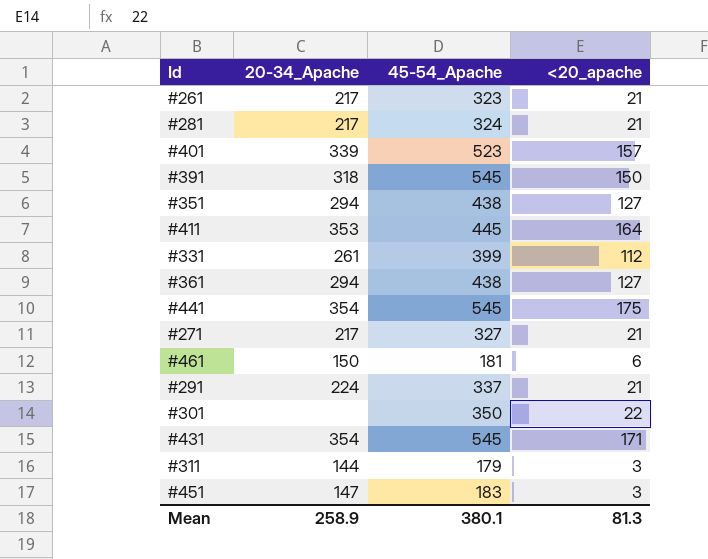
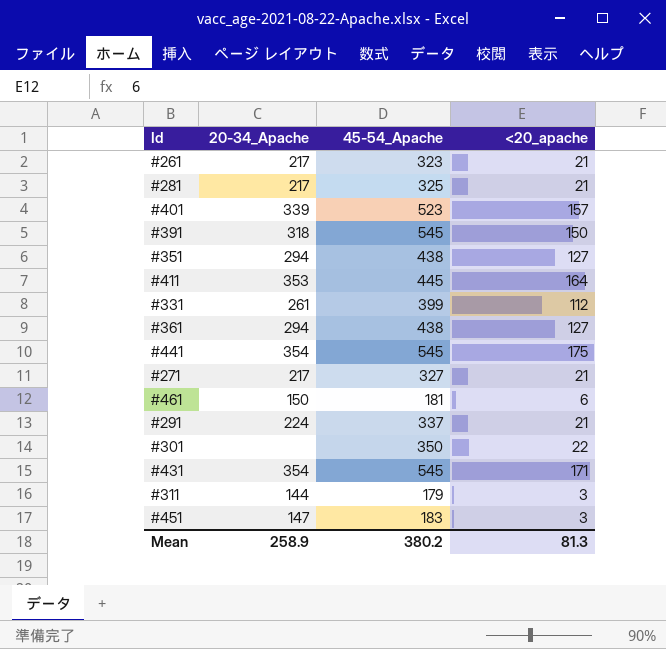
#281 | 45-54_Apache: 324 -> 325
Mean | 45-54_Apache: 380.1 -> 380.2

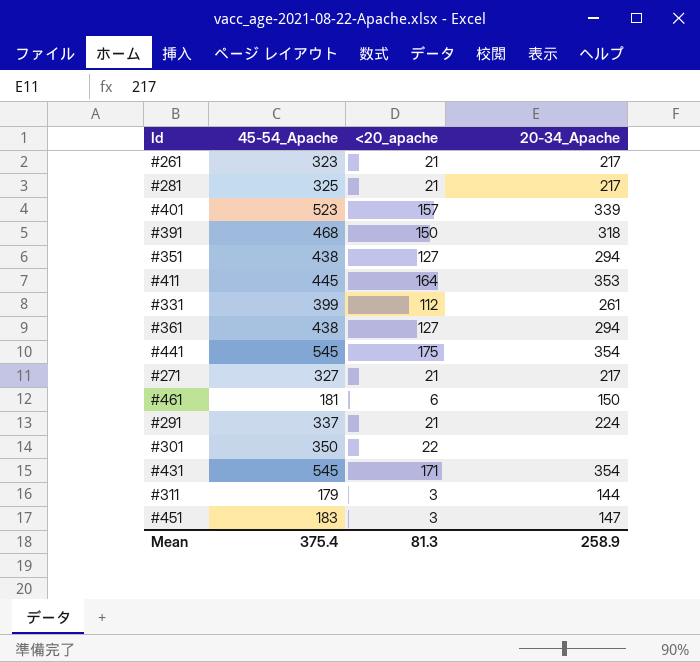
column 20-34_Apache | position: 2 -> 4
#391 | 45-54_Apache: 545 -> 468
Mean | 45-54_Apache: 380.2 -> 375.4

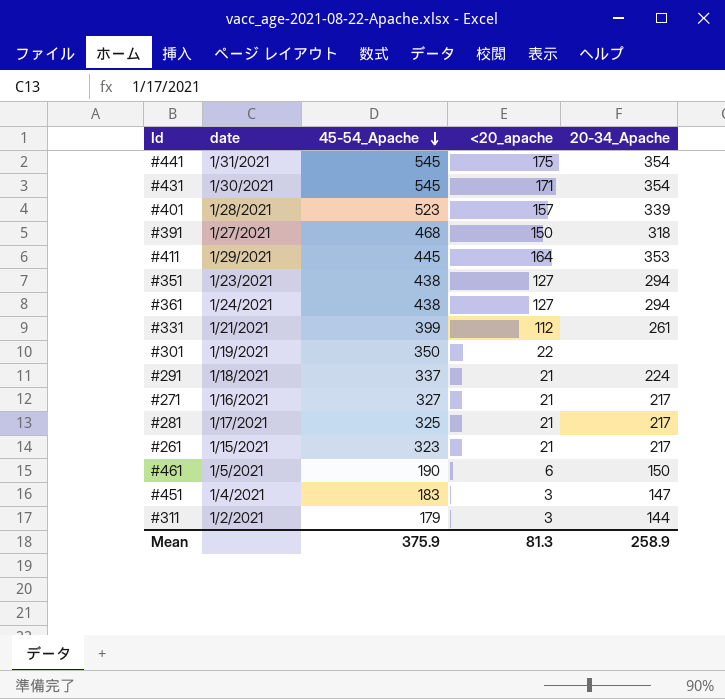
row order: none -> 45-54_Apache descending
column date | position: none -> 2
#461 | 45-54_Apache: 181 -> 190
Mean | 45-54_Apache: 375.4 -> 375.9

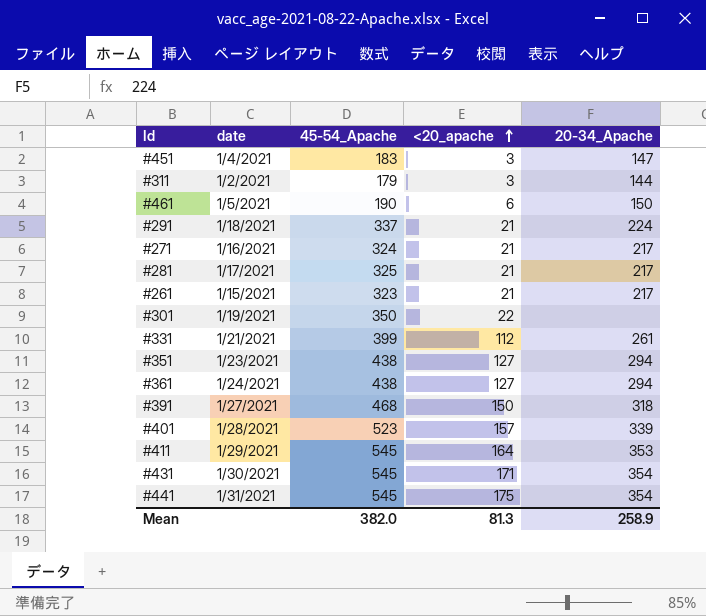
row order: 45-54_Apache descending -> <20_apache ascending
#271 | 45-54_Apache: 327 -> 324
#411 | 45-54_Apache: 445 -> 545
Mean | 45-54_Apache: 375.9 -> 382.0

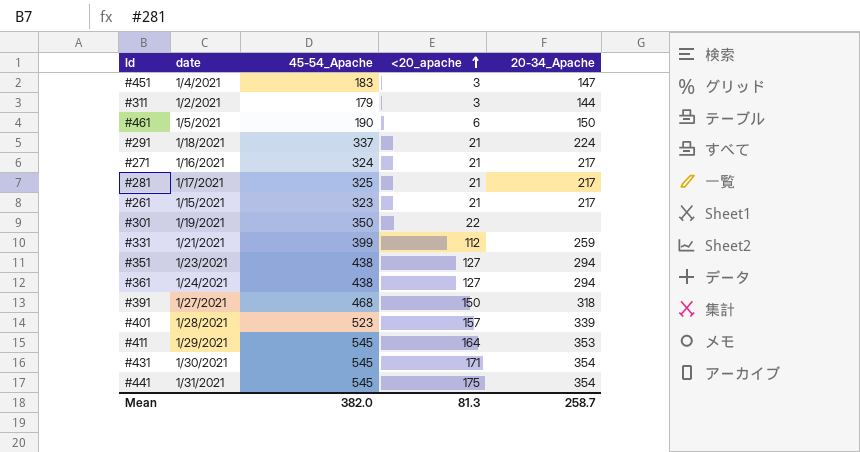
#331 | 20-34_Apache: 261 -> 259
Mean | 20-34_Apache: 258.9 -> 258.7

